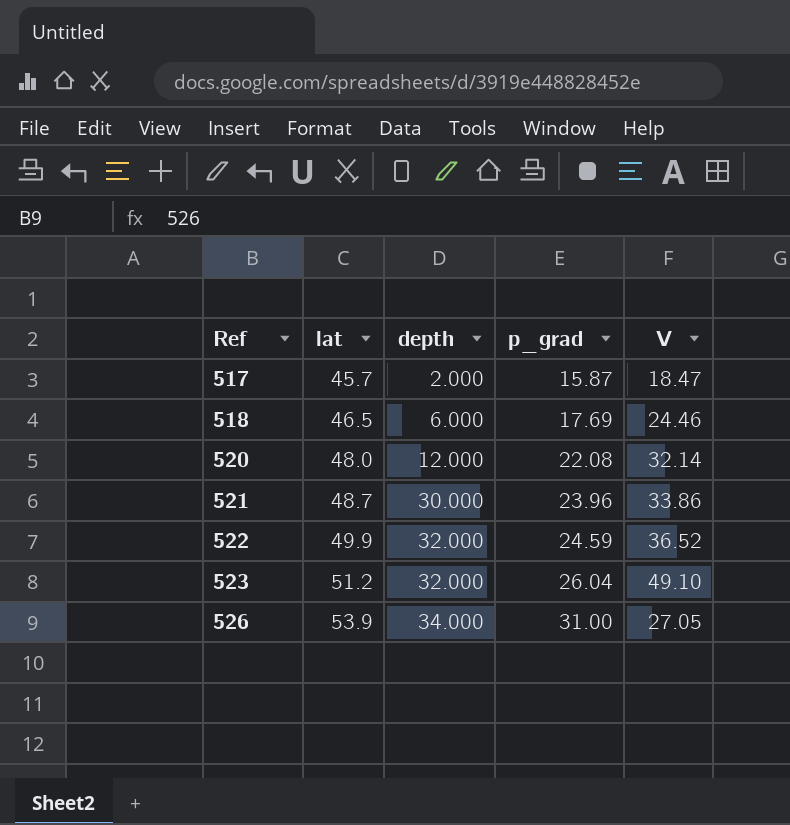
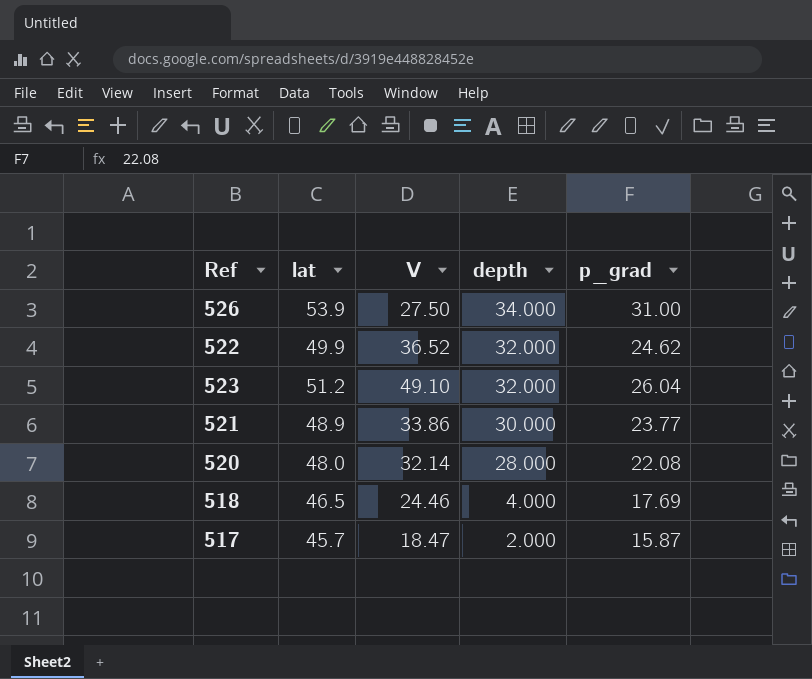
row order: Ref ascending -> depth descending
column V | position: 5 -> 3
526 | V: 27.05 -> 27.50
522 | p_grad: 24.59 -> 24.62
521 | lat: 48.7 -> 48.9
521 | p_grad: 23.96 -> 23.77
520 | depth: 12.000 -> 28.000
518 | depth: 6.000 -> 4.000

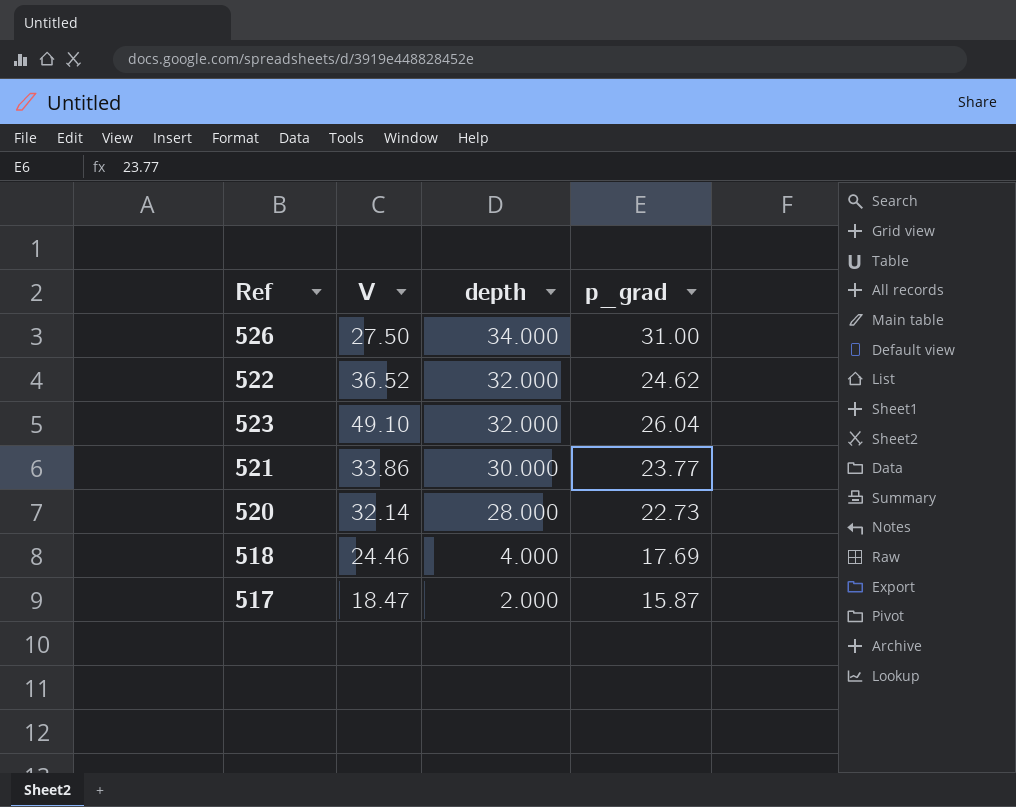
column lat | position: 2 -> none
520 | p_grad: 22.08 -> 22.73

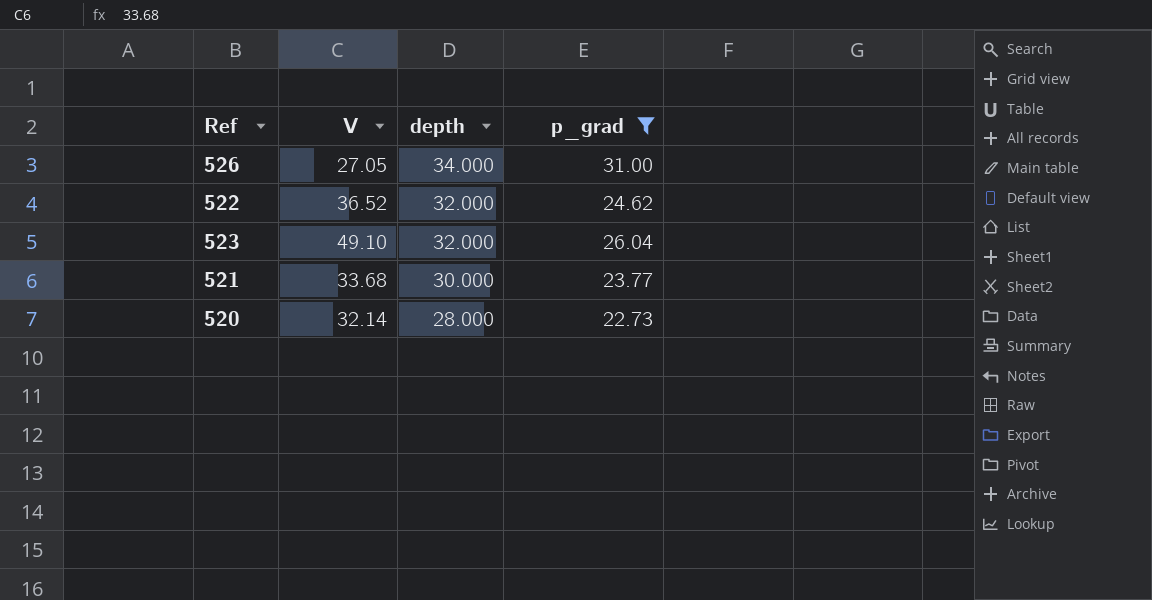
filter: none -> p_grad >= 22.73
526 | V: 27.50 -> 27.05
521 | V: 33.86 -> 33.68

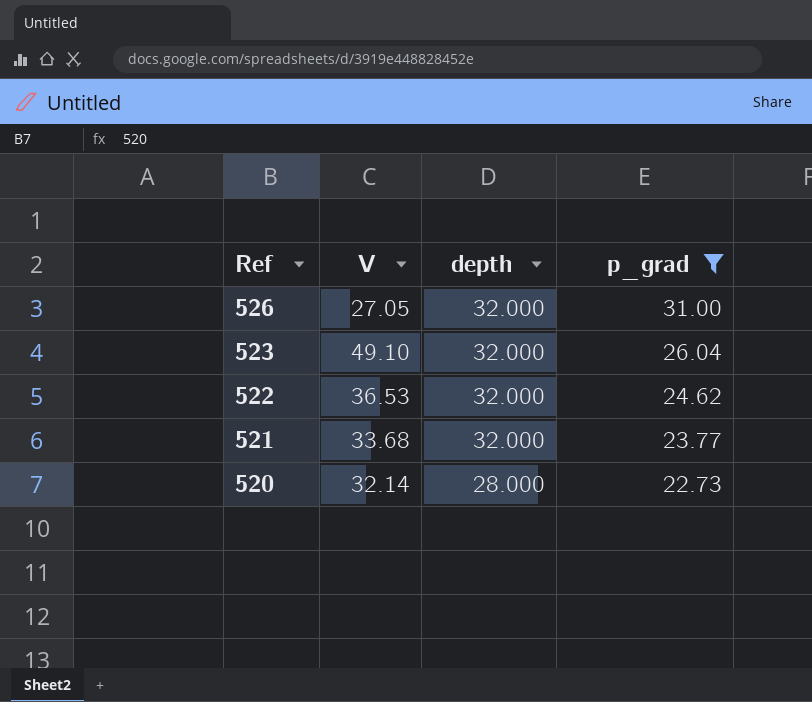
row order: depth descending -> Ref descending
526 | depth: 34.000 -> 32.000
522 | V: 36.52 -> 36.53
521 | depth: 30.000 -> 32.000

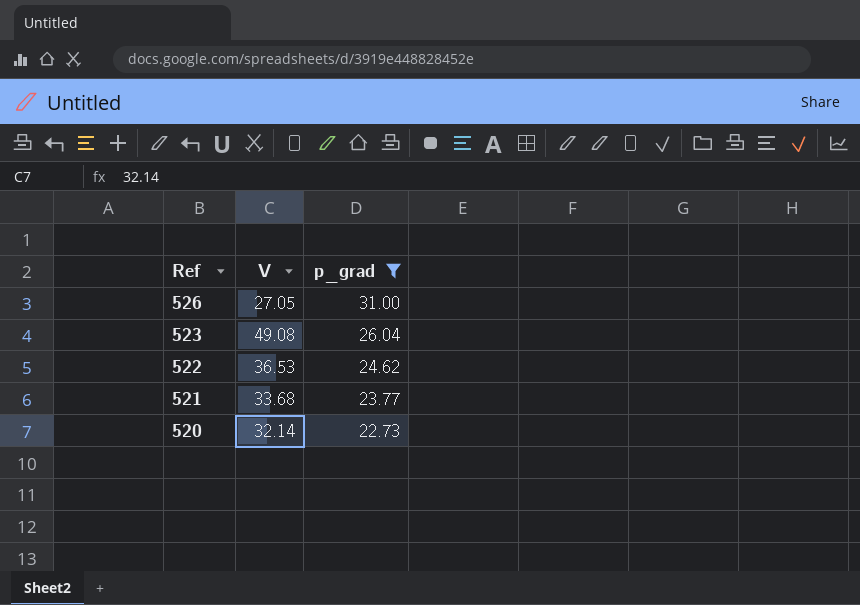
column depth | position: 3 -> none
523 | V: 49.10 -> 49.08

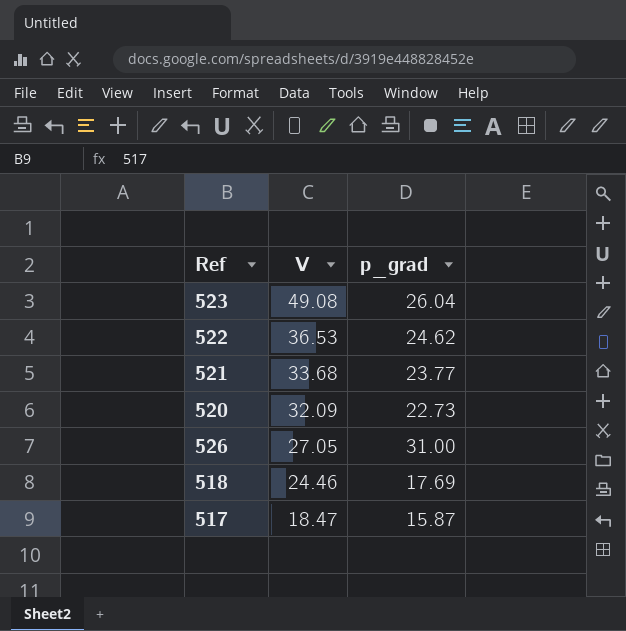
filter: p_grad >= 22.73 -> none
row order: Ref descending -> V descending
520 | V: 32.14 -> 32.09

